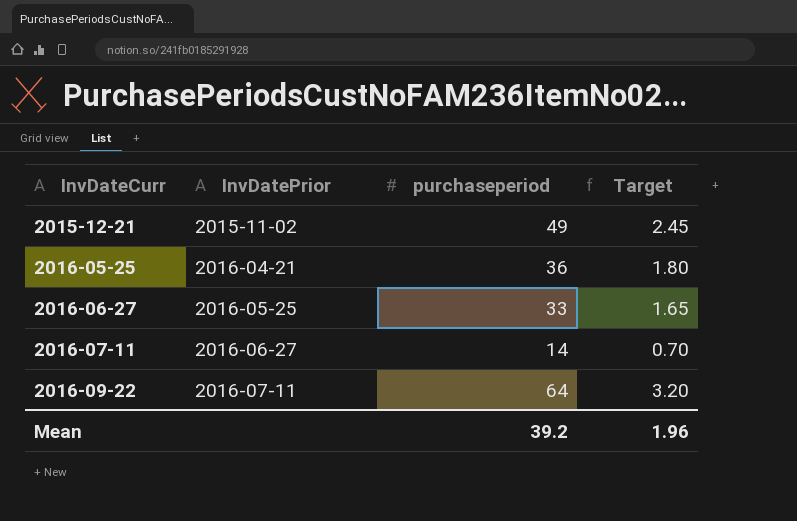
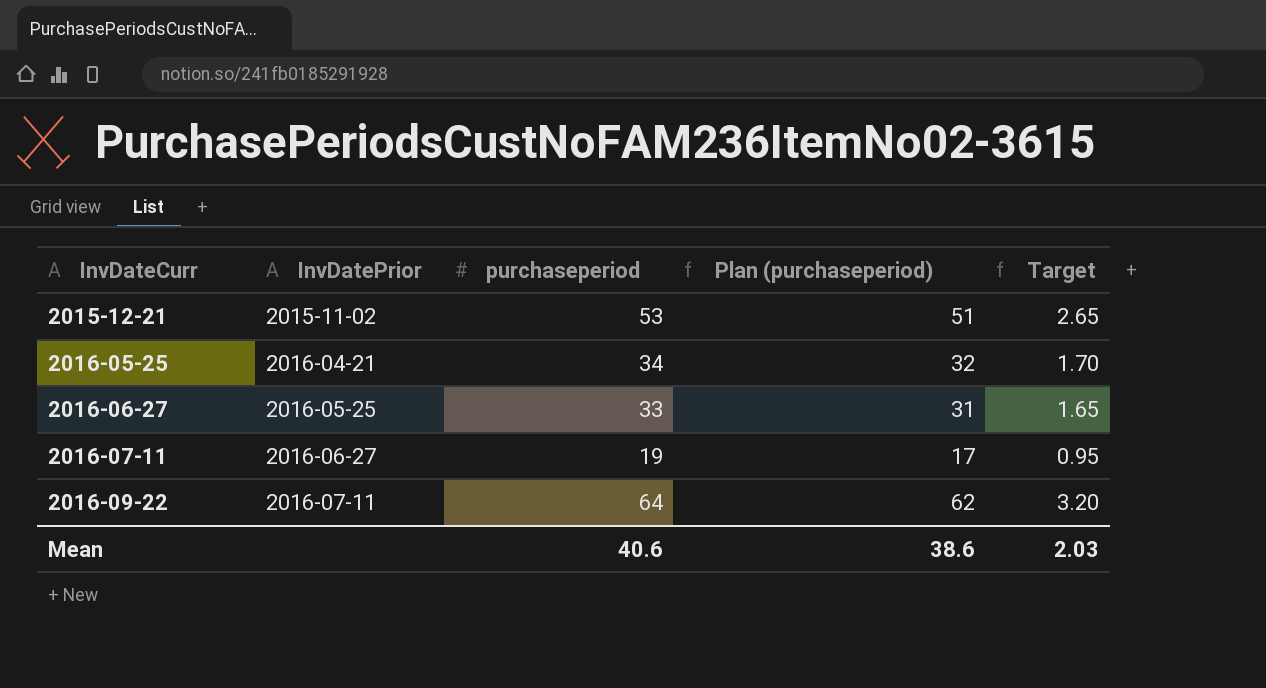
column Plan (purchaseperiod) | formula: none -> [purchaseperiod] - 2
2015-12-21 | purchaseperiod: 49 -> 53
2015-12-21 | Target: 2.45 -> 2.65
2016-05-25 | purchaseperiod: 36 -> 34
2016-05-25 | Target: 1.80 -> 1.70
2016-07-11 | purchaseperiod: 14 -> 19
2016-07-11 | Target: 0.70 -> 0.95
Mean | purchaseperiod: 39.2 -> 40.6
Mean | Target: 1.96 -> 2.03

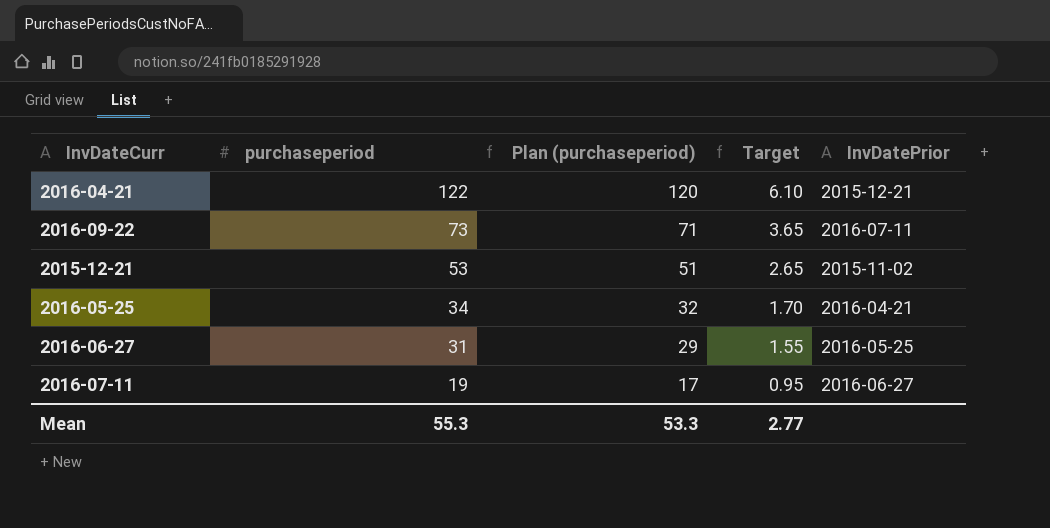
row order: InvDateCurr ascending -> purchaseperiod descending
column InvDatePrior | position: 2 -> 5
row 2016-04-21: none -> 122 | 120 | 6.10 | 2015-12-21
2016-09-22 | purchaseperiod: 64 -> 73
2016-09-22 | Plan (purchaseperiod): 62 -> 71
2016-09-22 | Target: 3.20 -> 3.65
2016-06-27 | purchaseperiod: 33 -> 31
2016-06-27 | Plan (purchaseperiod): 31 -> 29
2016-06-27 | Target: 1.65 -> 1.55
Mean | purchaseperiod: 40.6 -> 55.3
Mean | Plan (purchaseperiod): 38.6 -> 53.3
Mean | Target: 2.03 -> 2.77

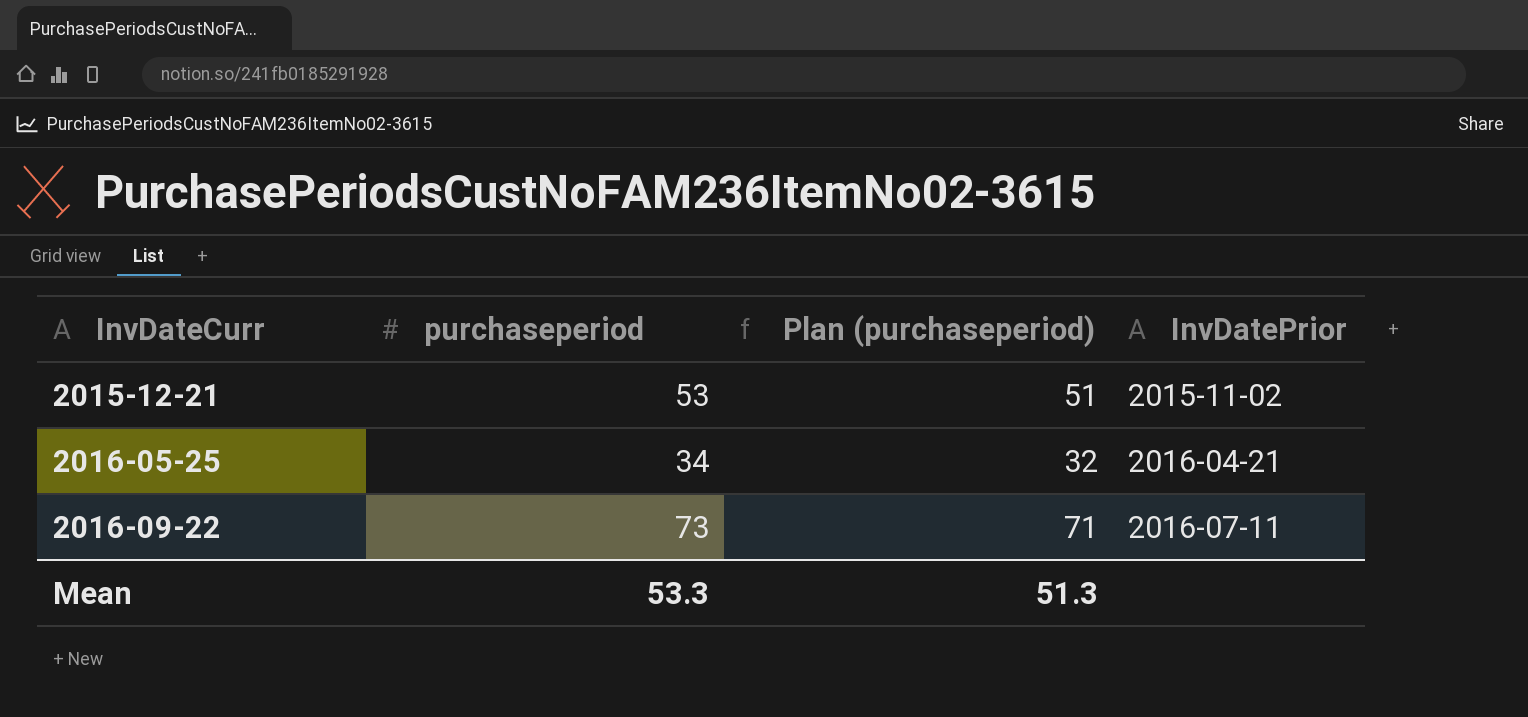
row order: purchaseperiod descending -> InvDateCurr ascending
column Target | formula: [purchaseperiod] * 0.05 -> none
row 2016-04-21: 122 | 120 | 6.10 | 2015-12-21 -> none
row 2016-06-27: 31 | 29 | 1.55 | 2016-05-25 -> none
row 2016-07-11: 19 | 17 | 0.95 | 2016-06-27 -> none
Mean | purchaseperiod: 55.3 -> 53.3
Mean | Plan (purchaseperiod): 53.3 -> 51.3

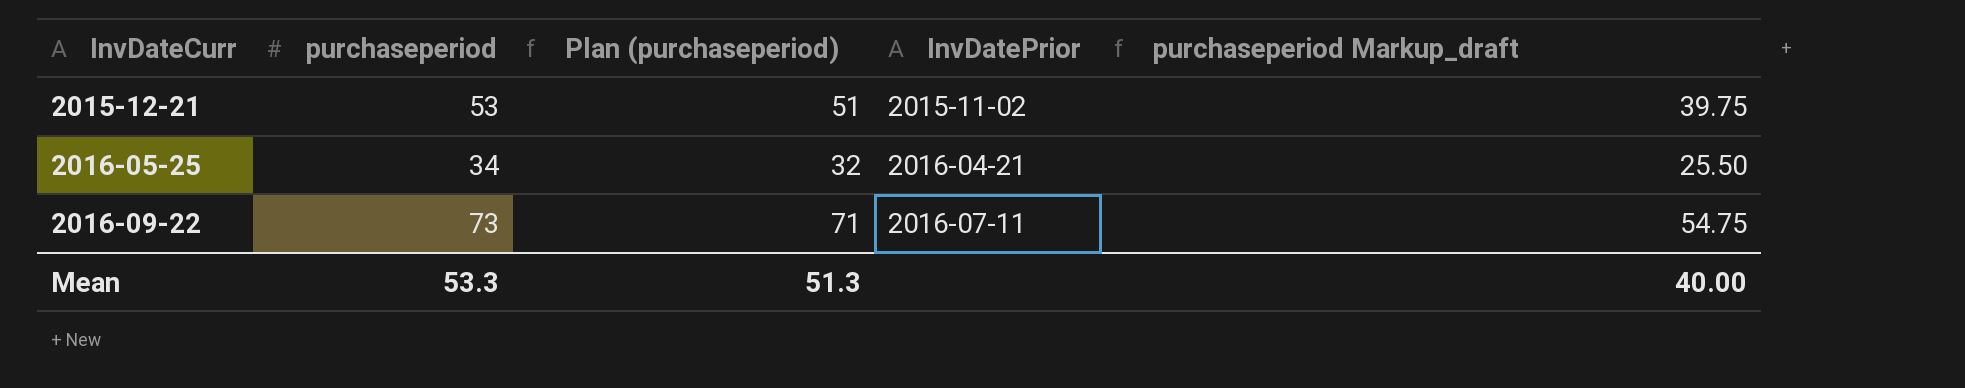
column purchaseperiod Markup_draft | formula: none -> [purchaseperiod] * 0.75

